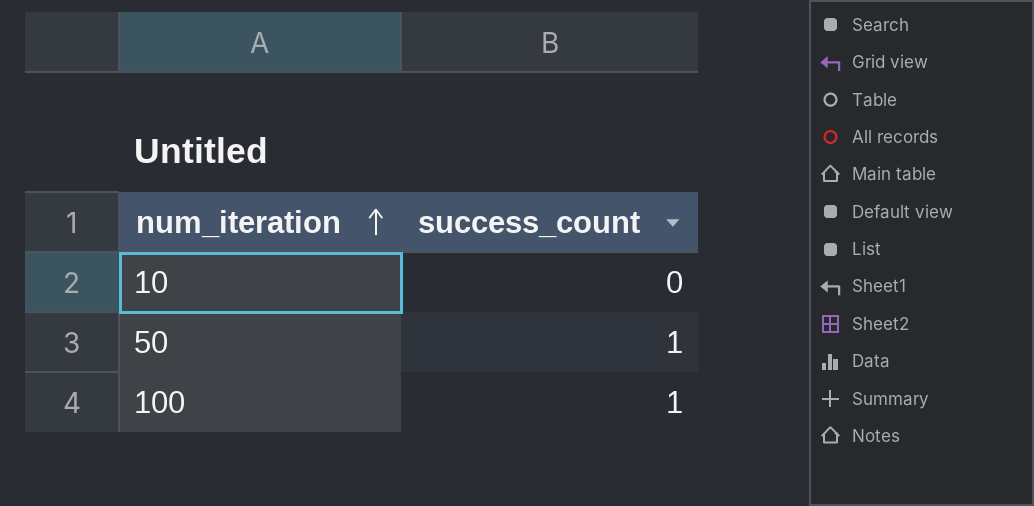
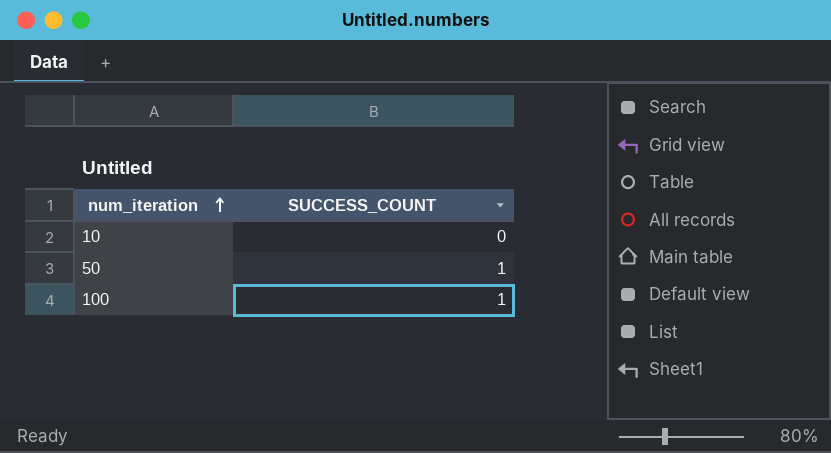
column name: success_count -> SUCCESS_COUNT

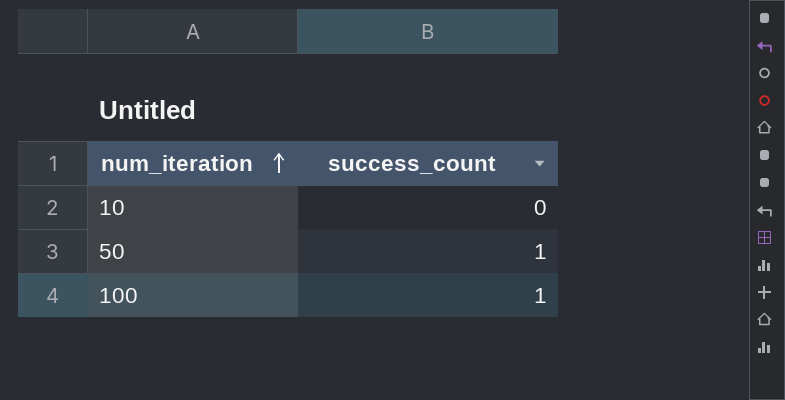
column name: SUCCESS_COUNT -> success_count

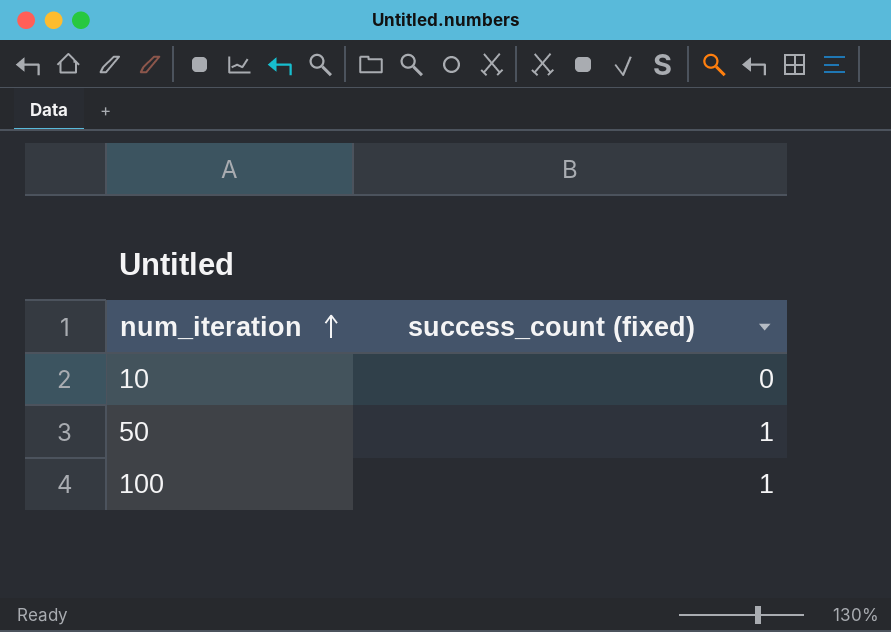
column name: success_count -> success_count (fixed)

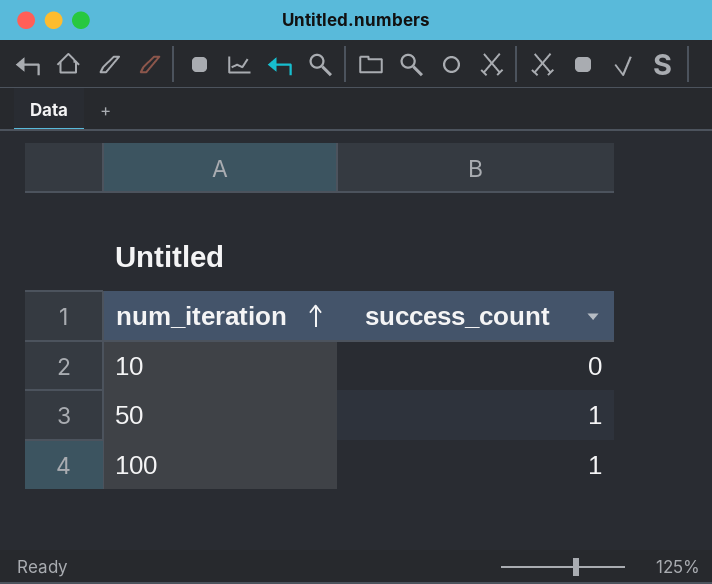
column name: success_count (fixed) -> success_count

